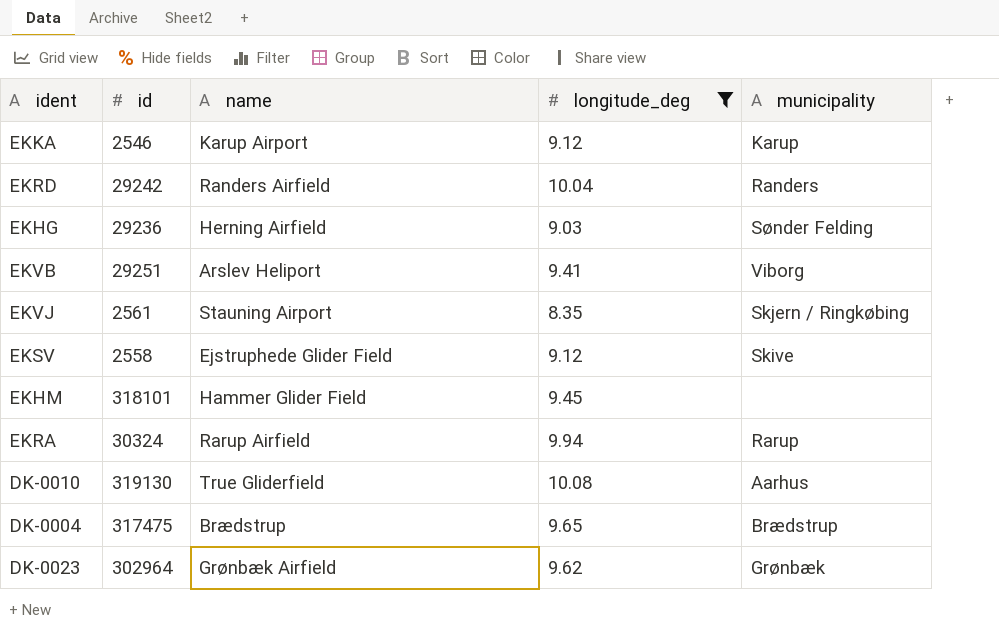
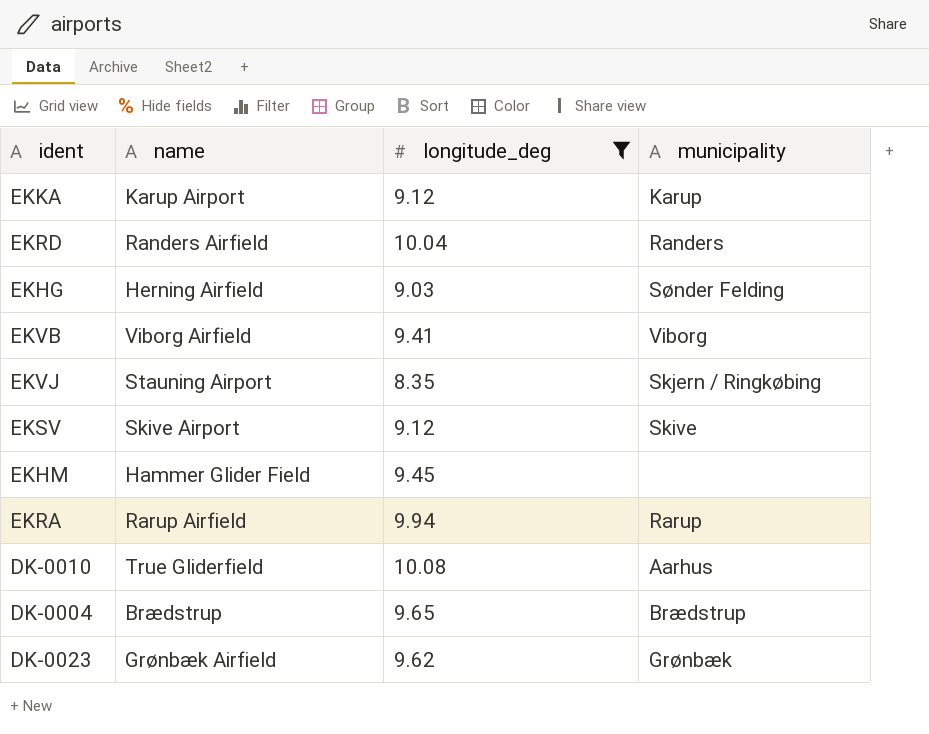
column id | position: 2 -> none
EKVB | name: Arslev Heliport -> Viborg Airfield
EKSV | name: Ejstruphede Glider Field -> Skive Airport

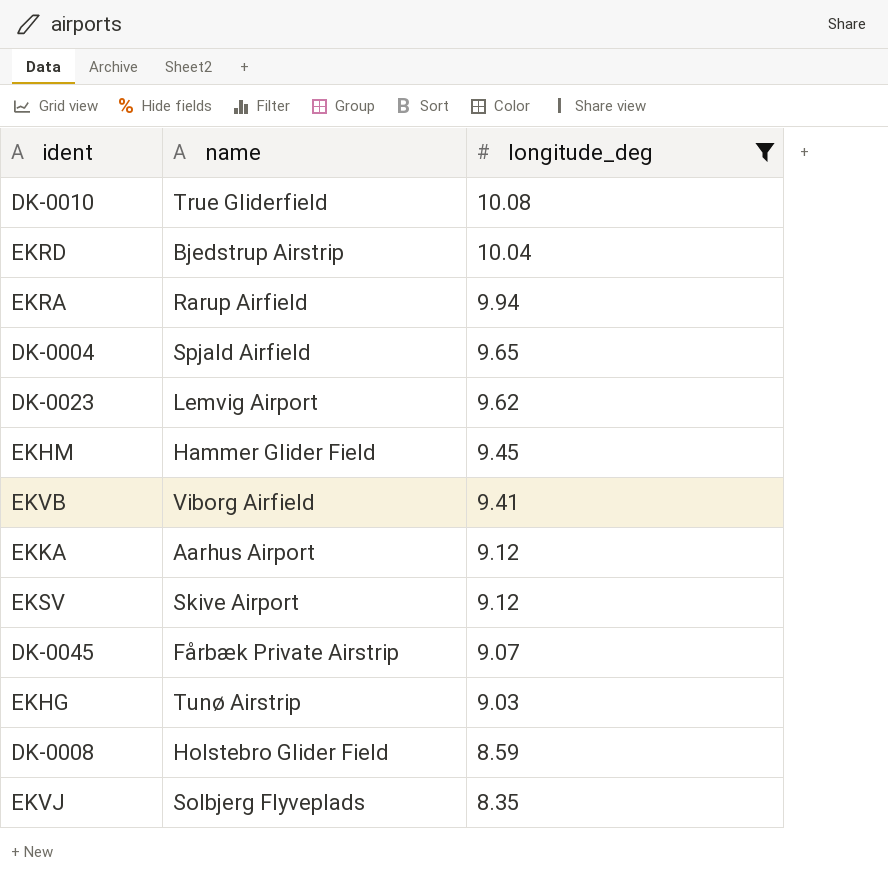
row order: none -> longitude_deg descending
column municipality | position: 4 -> none
EKRD | name: Randers Airfield -> Bjedstrup Airstrip
DK-0004 | name: Brædstrup -> Spjald Airfield
DK-0023 | name: Grønbæk Airfield -> Lemvig Airport
EKKA | name: Karup Airport -> Aarhus Airport
row DK-0045: none -> Fårbæk Private Airstrip | 9.07
EKHG | name: Herning Airfield -> Tunø Airstrip
row DK-0008: none -> Holstebro Glider Field | 8.59
EKVJ | name: Stauning Airport -> Solbjerg Flyveplads

